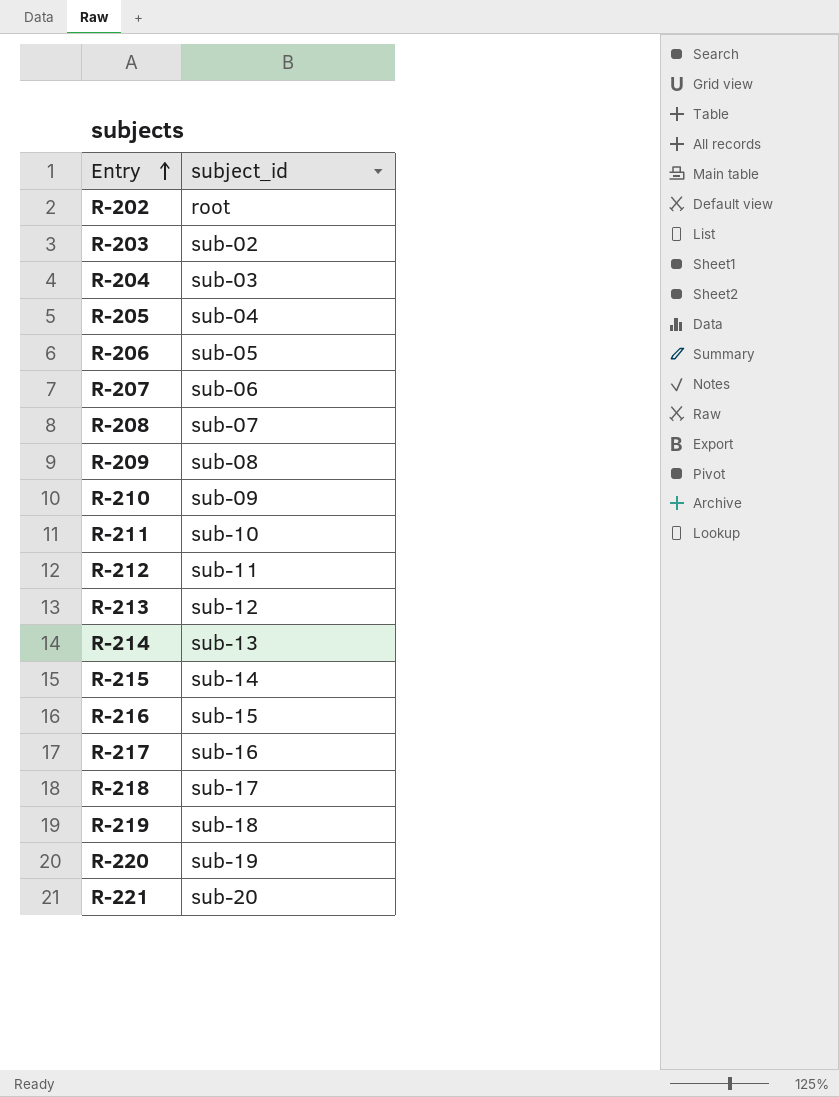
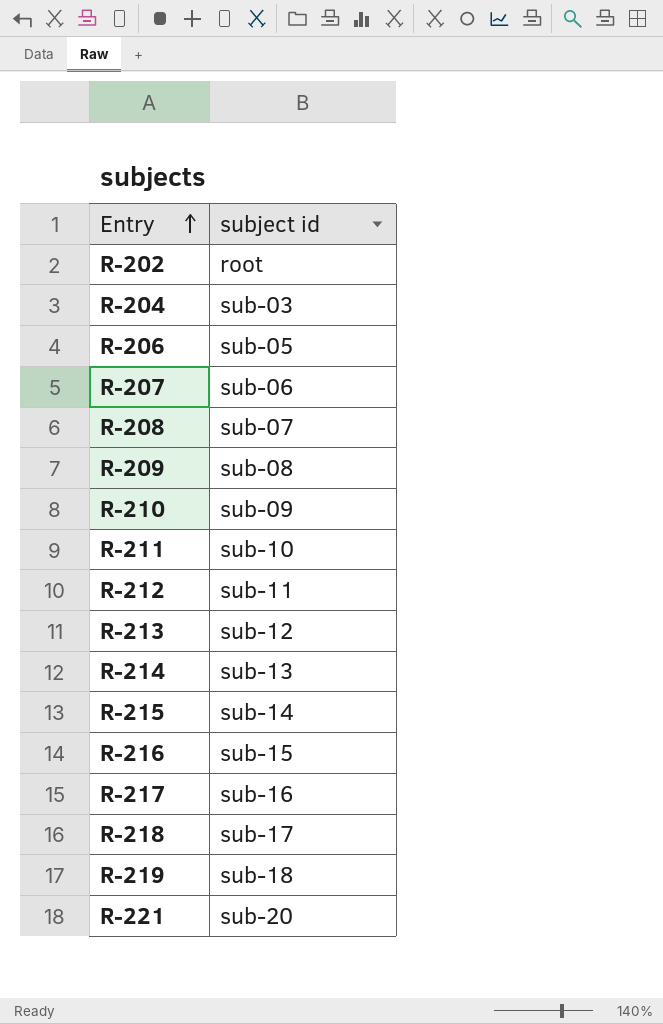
column name: subject_id -> subject id
row R-203: sub-02 -> none
row R-205: sub-04 -> none
row R-220: sub-19 -> none

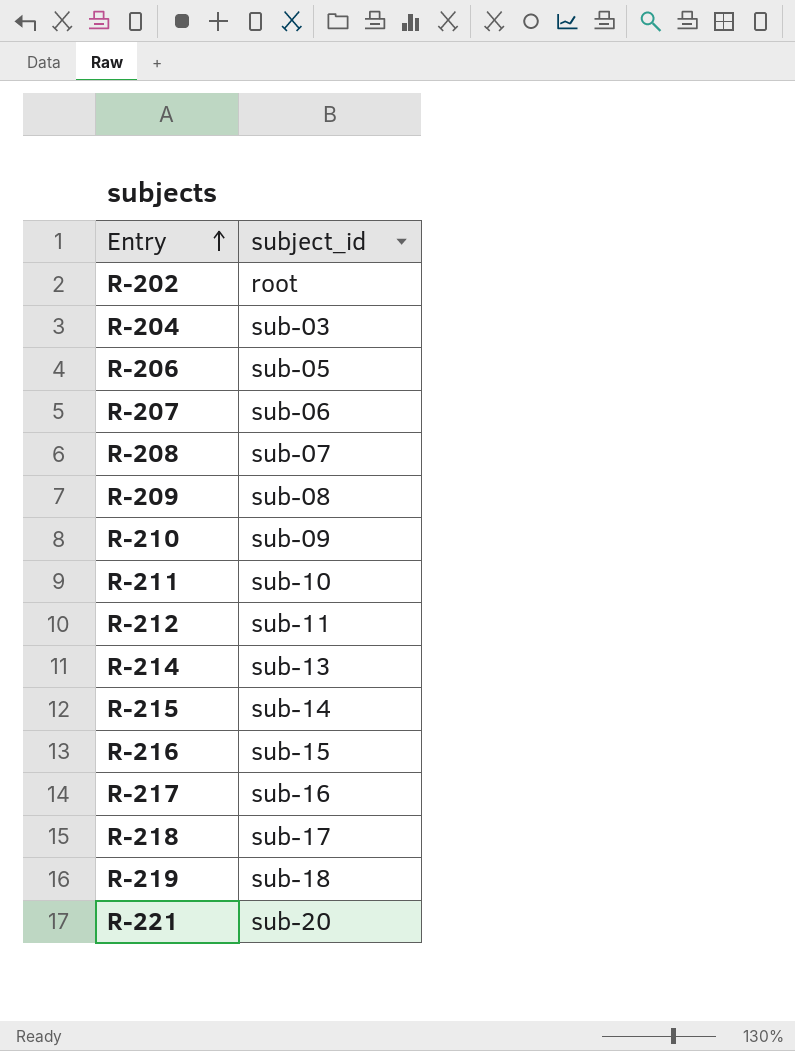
column name: subject id -> subject_id
row R-213: sub-12 -> none

